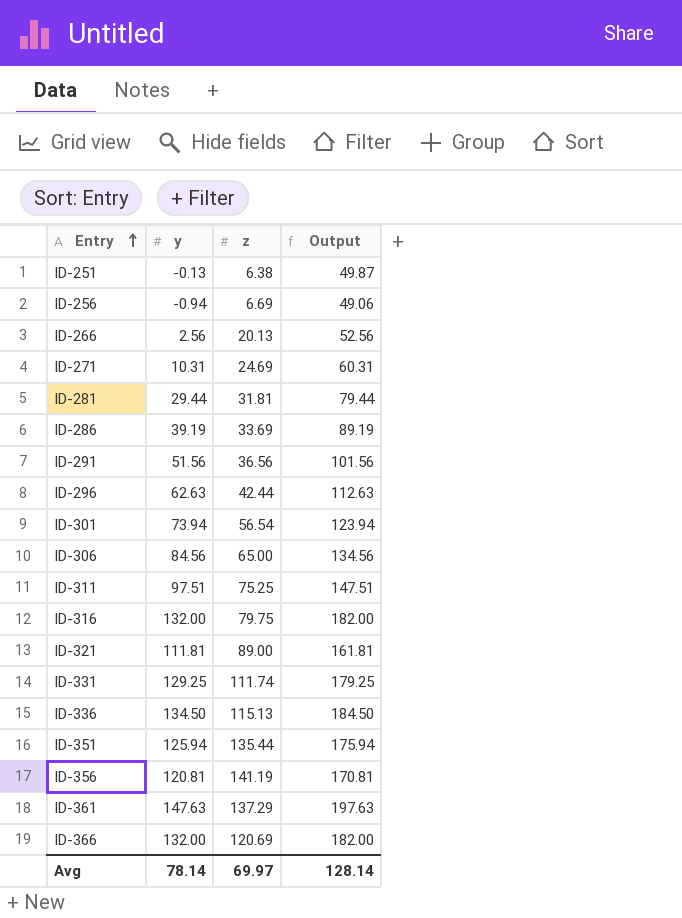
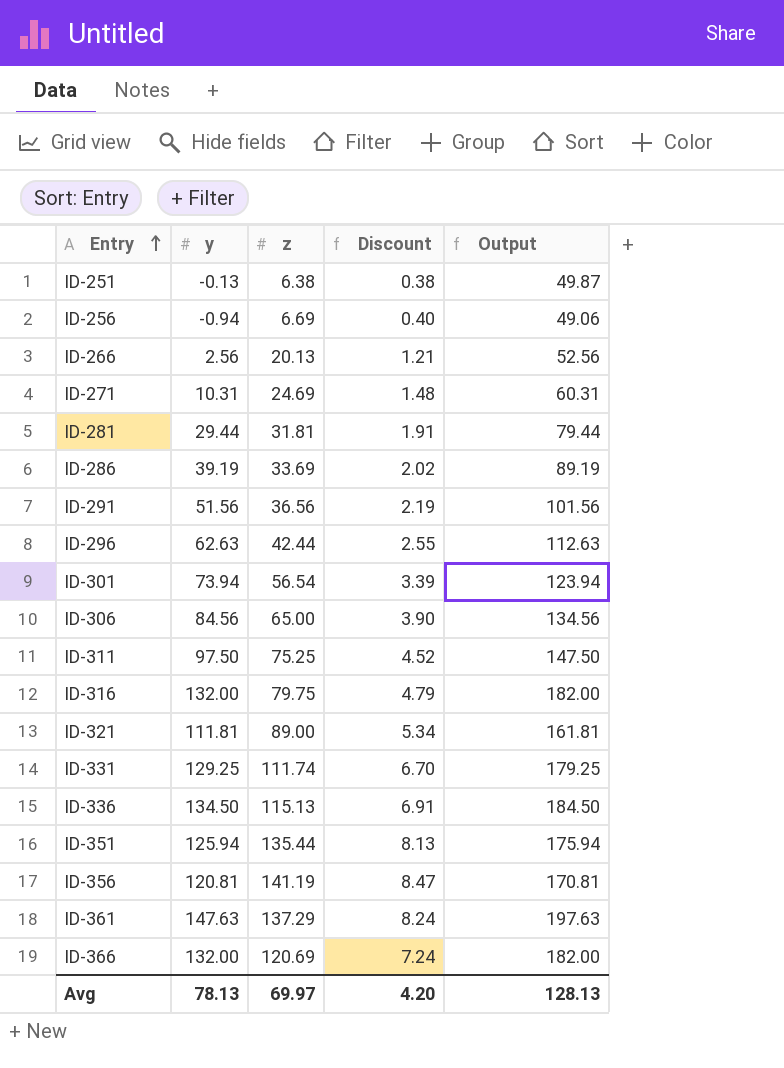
column Discount | formula: none -> [z] * 0.06
ID-311 | y: 97.51 -> 97.50
ID-311 | Output: 147.51 -> 147.50
Avg | y: 78.14 -> 78.13
Avg | Output: 128.14 -> 128.13

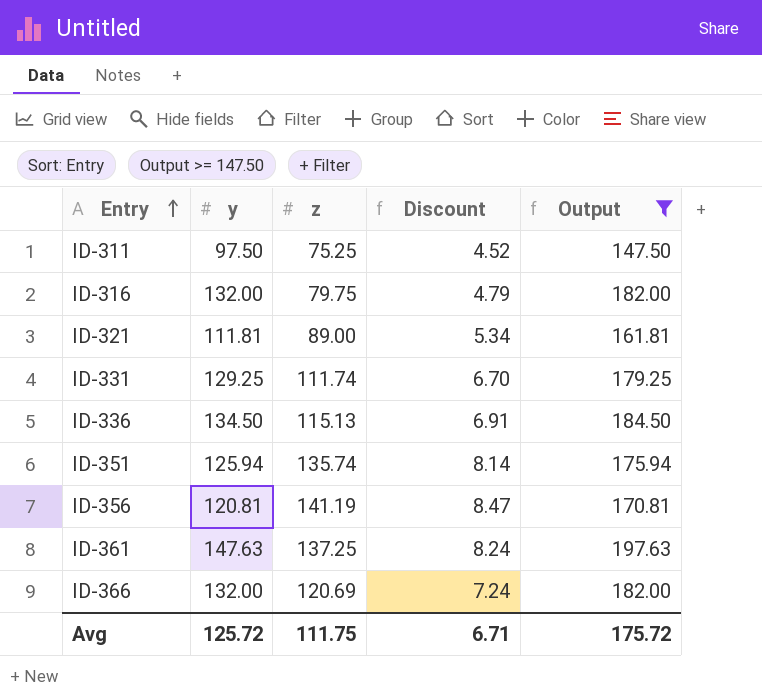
filter: none -> Output >= 147.50
ID-351 | z: 135.44 -> 135.74
ID-351 | Discount: 8.13 -> 8.14
ID-361 | z: 137.29 -> 137.25
Avg | y: 78.13 -> 125.72
Avg | z: 69.97 -> 111.75
Avg | Discount: 4.20 -> 6.71
Avg | Output: 128.13 -> 175.72

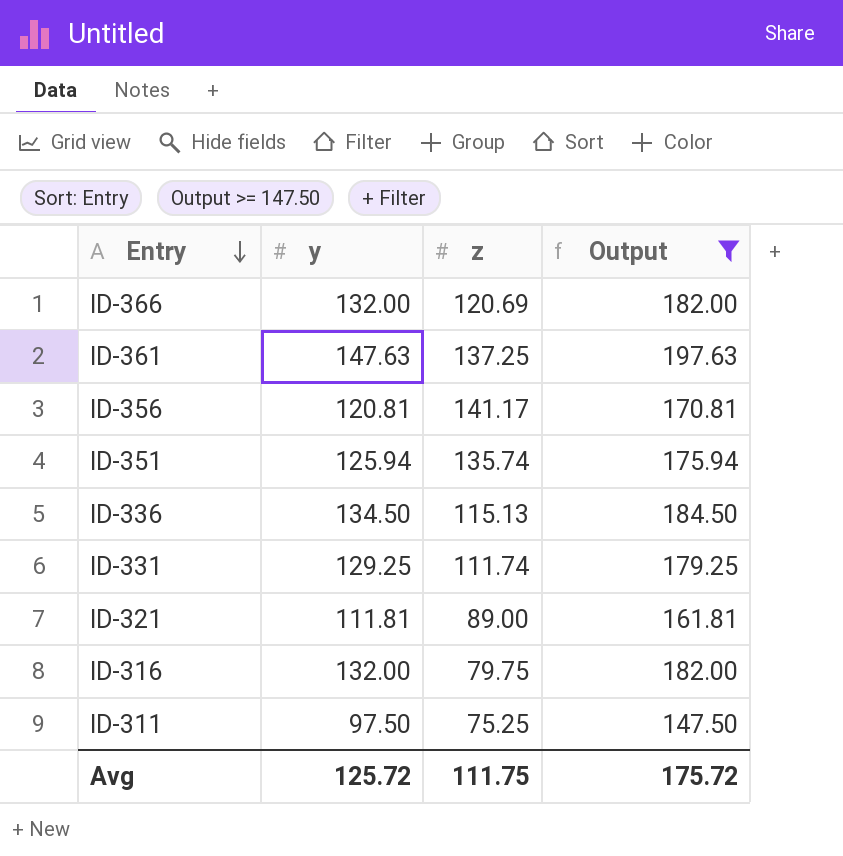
row order: Entry ascending -> Entry descending
column Discount | formula: [z] * 0.06 -> none
ID-356 | z: 141.19 -> 141.17

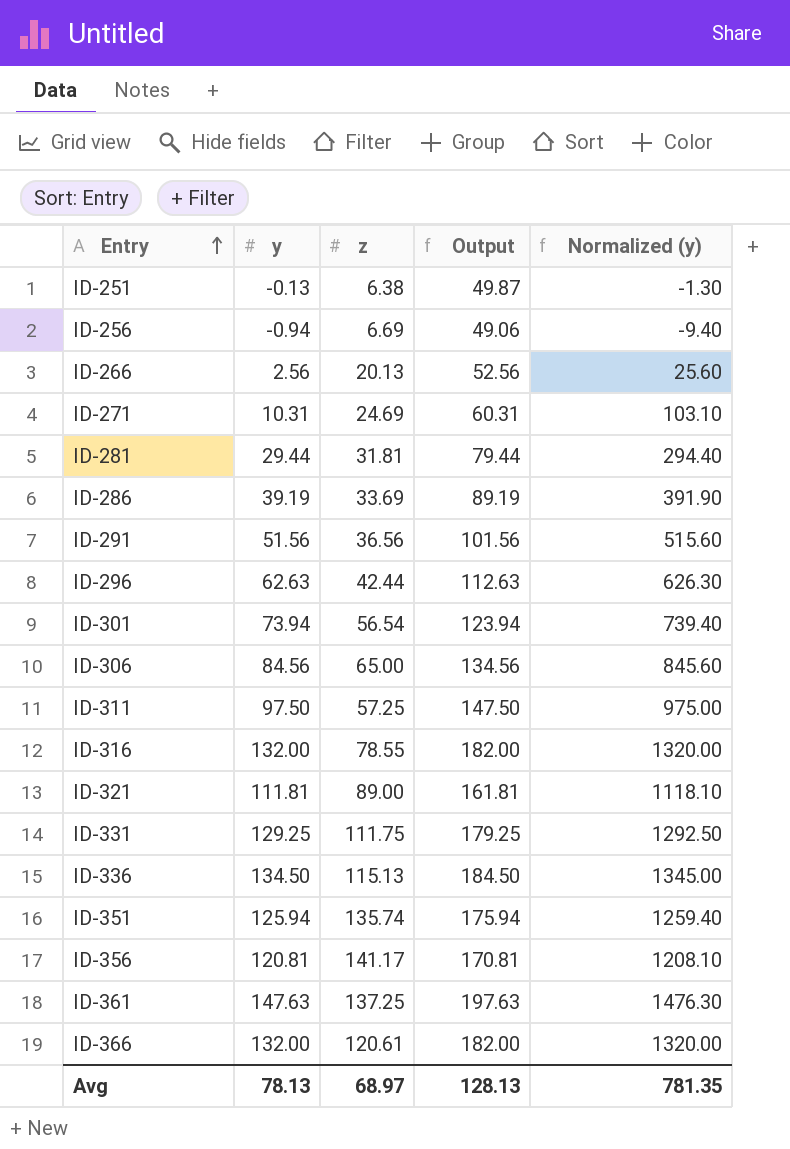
filter: Output >= 147.50 -> none
row order: Entry descending -> Entry ascending
column Normalized (y) | formula: none -> [y] * 10
ID-311 | z: 75.25 -> 57.25
ID-316 | z: 79.75 -> 78.55
ID-331 | z: 111.74 -> 111.75
ID-366 | z: 120.69 -> 120.61
Avg | y: 125.72 -> 78.13
Avg | z: 111.75 -> 68.97
Avg | Output: 175.72 -> 128.13

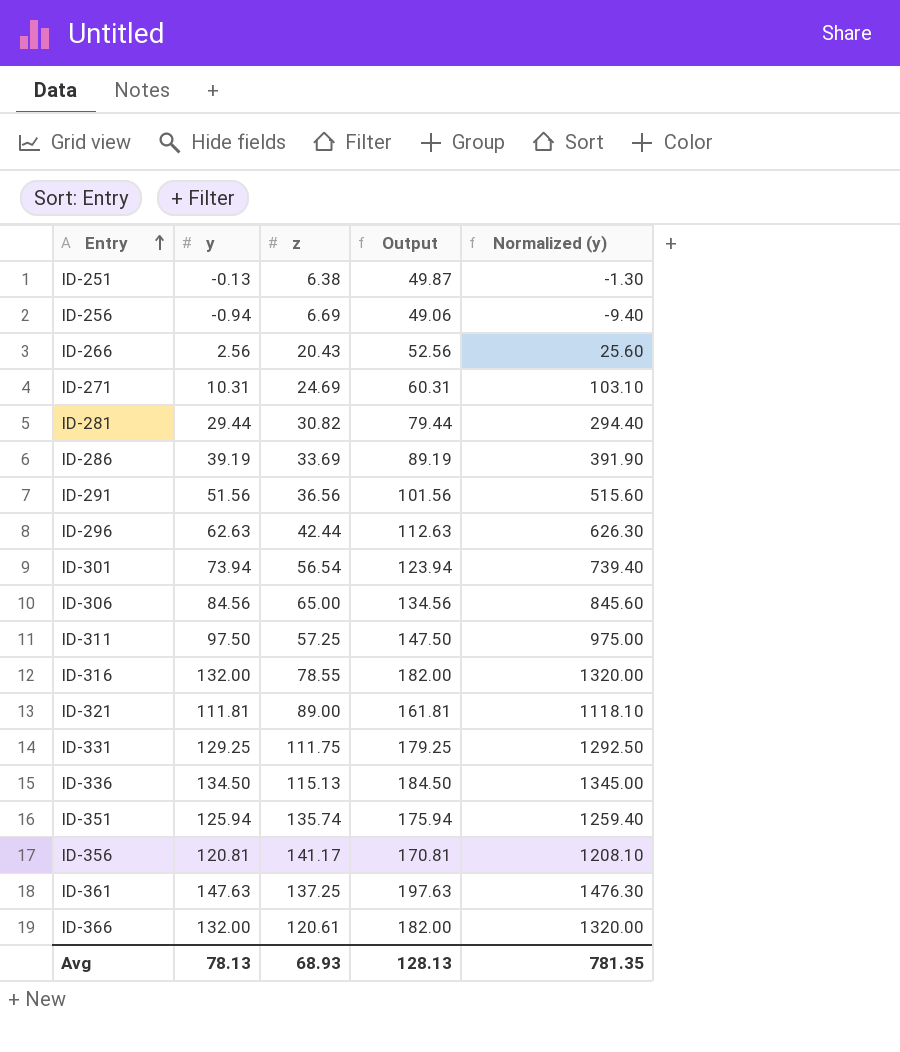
ID-266 | z: 20.13 -> 20.43
ID-281 | z: 31.81 -> 30.82
Avg | z: 68.97 -> 68.93

